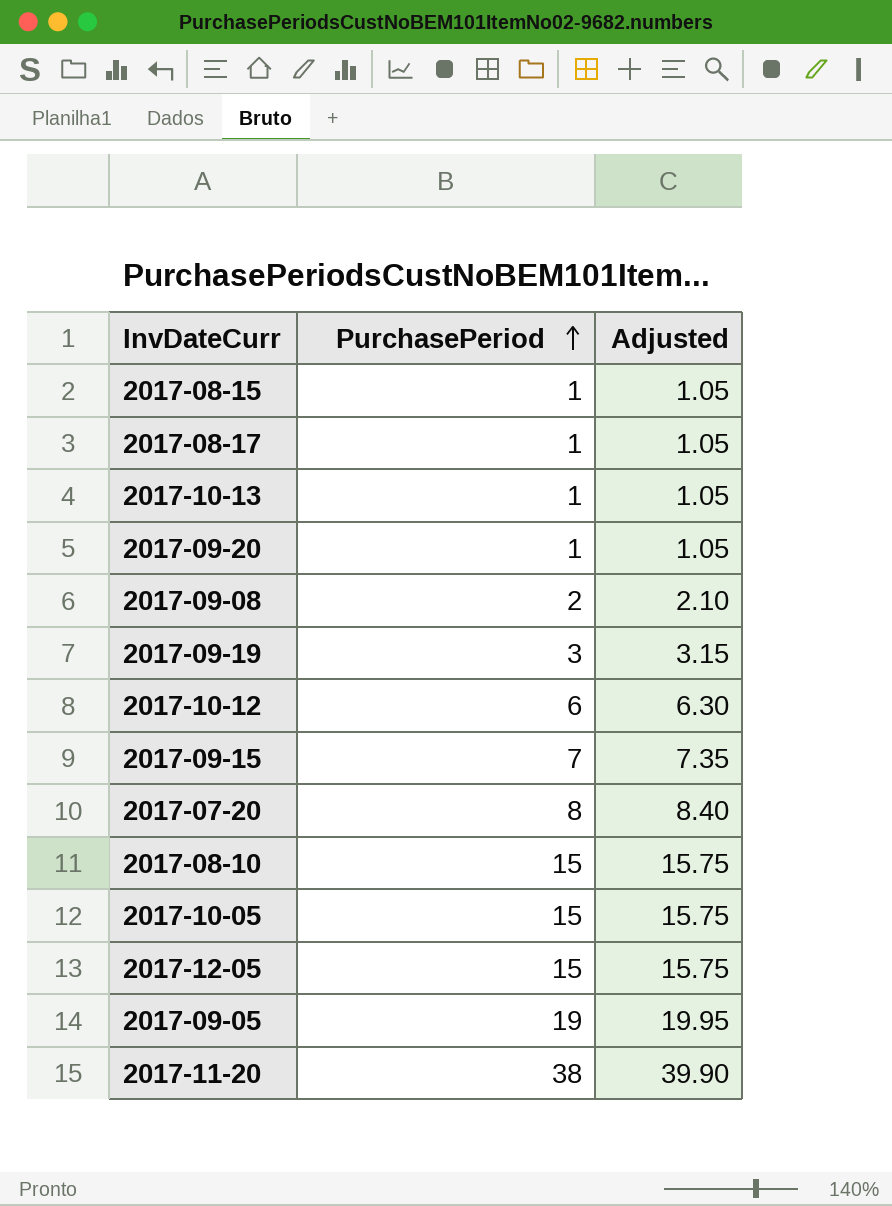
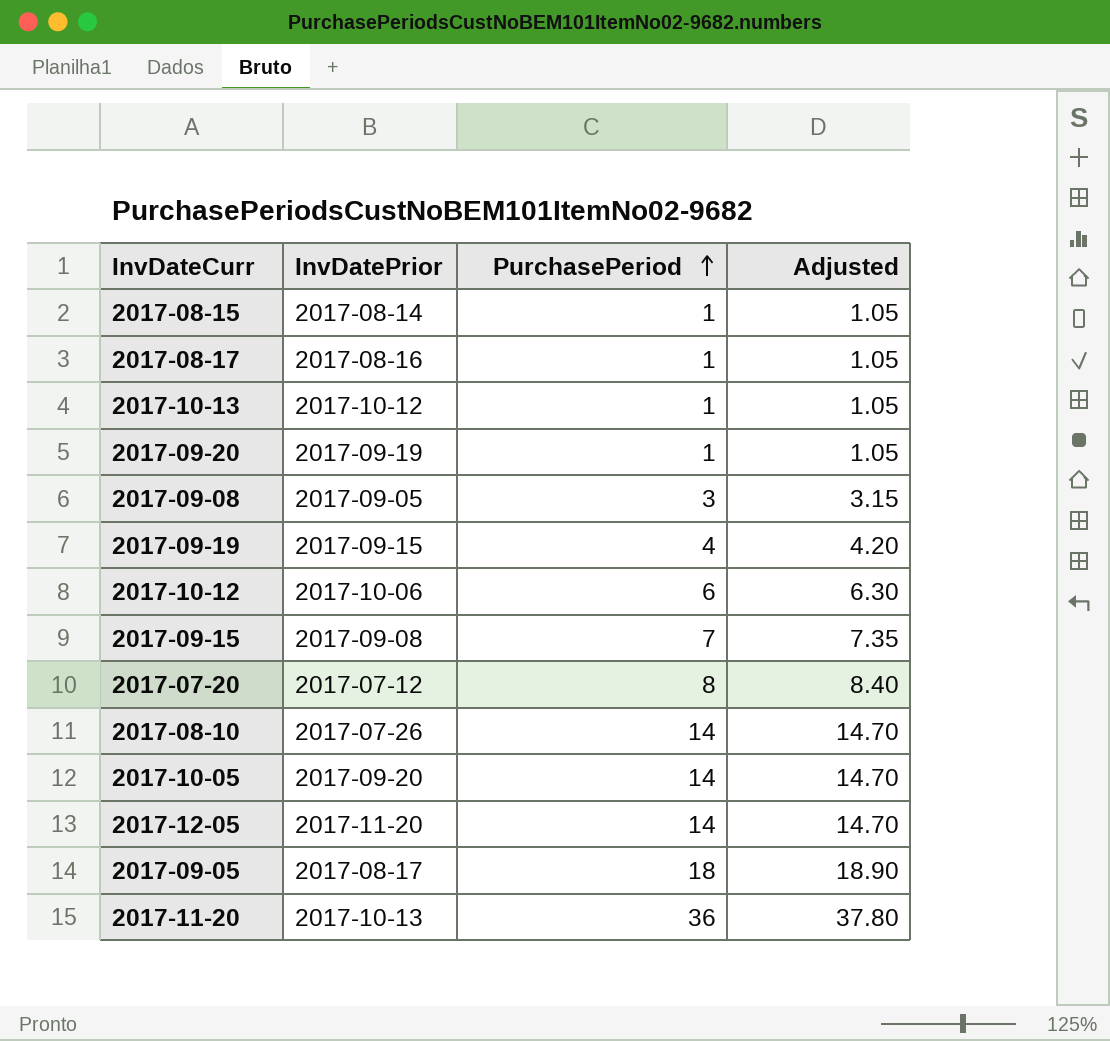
column InvDatePrior | position: none -> 2
2017-09-08 | PurchasePeriod: 2 -> 3
2017-09-08 | Adjusted: 2.10 -> 3.15
2017-09-19 | PurchasePeriod: 3 -> 4
2017-09-19 | Adjusted: 3.15 -> 4.20
2017-08-10 | PurchasePeriod: 15 -> 14
2017-08-10 | Adjusted: 15.75 -> 14.70
2017-10-05 | PurchasePeriod: 15 -> 14
2017-10-05 | Adjusted: 15.75 -> 14.70
2017-12-05 | PurchasePeriod: 15 -> 14
2017-12-05 | Adjusted: 15.75 -> 14.70
2017-09-05 | PurchasePeriod: 19 -> 18
2017-09-05 | Adjusted: 19.95 -> 18.90
2017-11-20 | PurchasePeriod: 38 -> 36
2017-11-20 | Adjusted: 39.90 -> 37.80

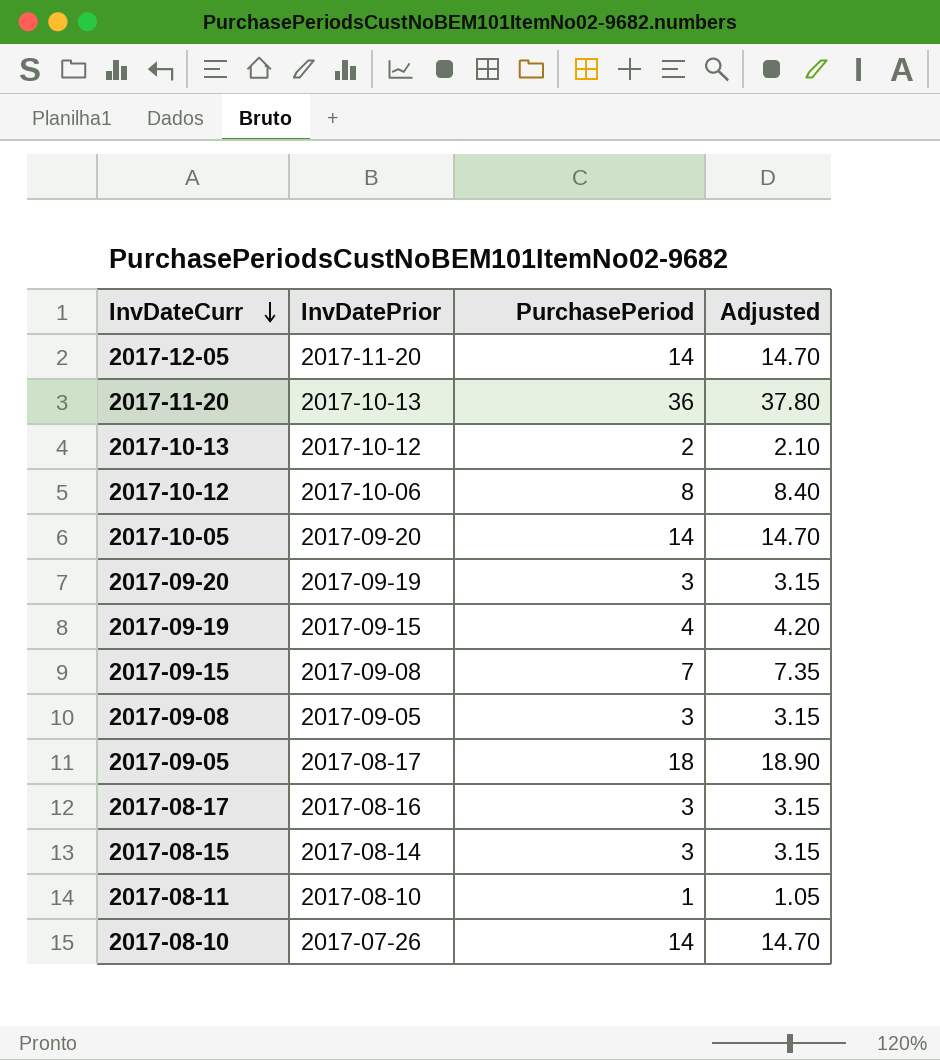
row order: PurchasePeriod ascending -> InvDateCurr descending
row 2017-07-20: 2017-07-12 | 8 | 8.40 -> none
2017-10-13 | PurchasePeriod: 1 -> 2
2017-10-13 | Adjusted: 1.05 -> 2.10
2017-10-12 | PurchasePeriod: 6 -> 8
2017-10-12 | Adjusted: 6.30 -> 8.40
2017-09-20 | PurchasePeriod: 1 -> 3
2017-09-20 | Adjusted: 1.05 -> 3.15
2017-08-17 | PurchasePeriod: 1 -> 3
2017-08-17 | Adjusted: 1.05 -> 3.15
2017-08-15 | PurchasePeriod: 1 -> 3
2017-08-15 | Adjusted: 1.05 -> 3.15
row 2017-08-11: none -> 2017-08-10 | 1 | 1.05

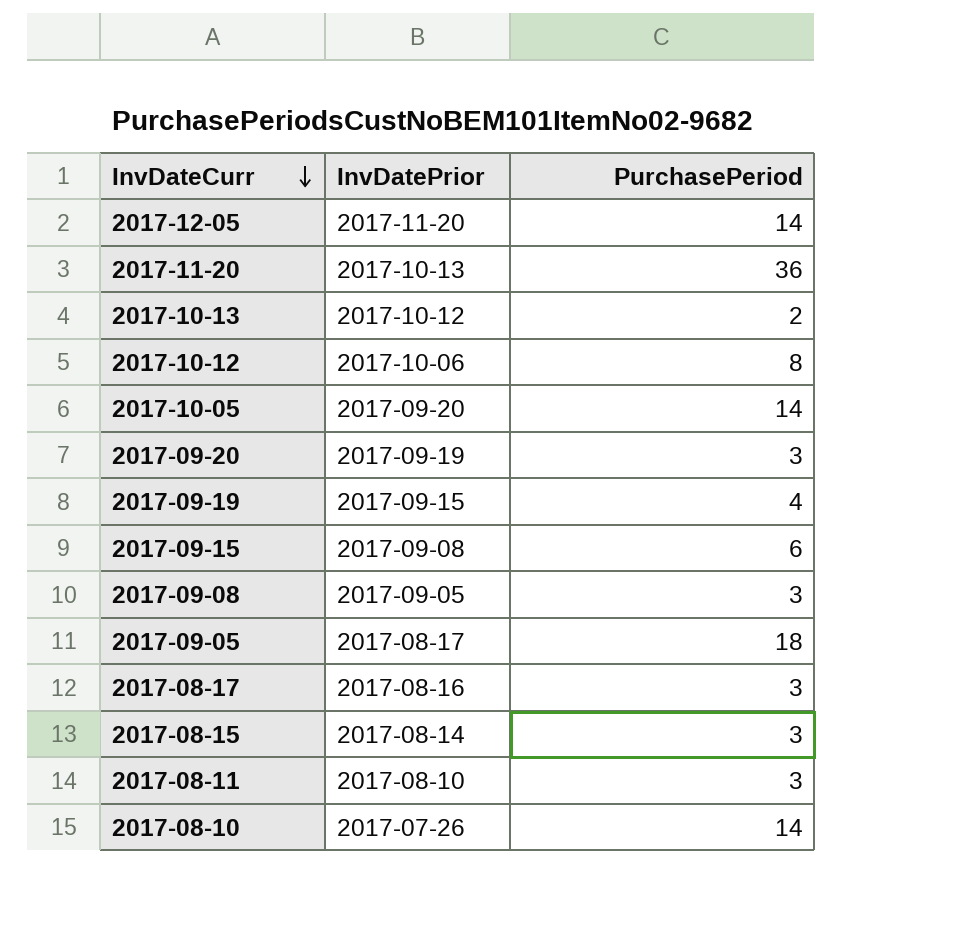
column Adjusted | formula: [PurchasePeriod] * 1.05 -> none
2017-09-15 | PurchasePeriod: 7 -> 6
2017-08-11 | PurchasePeriod: 1 -> 3

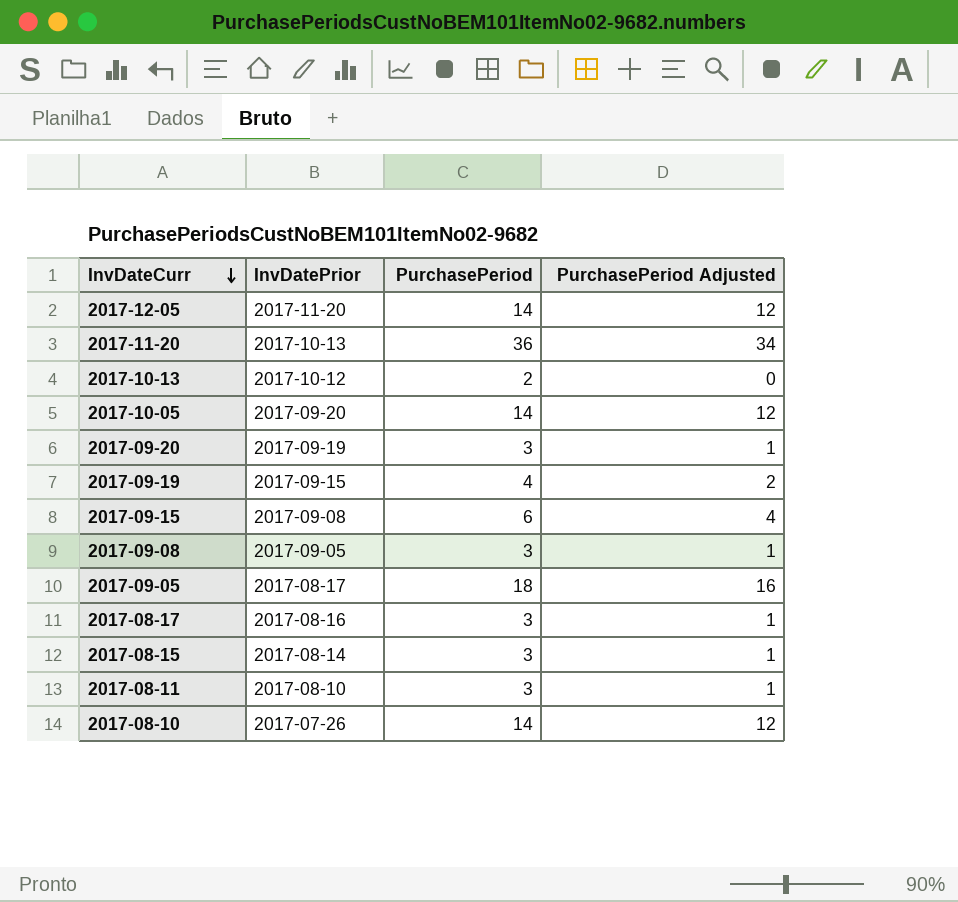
column PurchasePeriod Adjusted | formula: none -> [PurchasePeriod] - 2
row 2017-10-12: 2017-10-06 | 8 -> none

